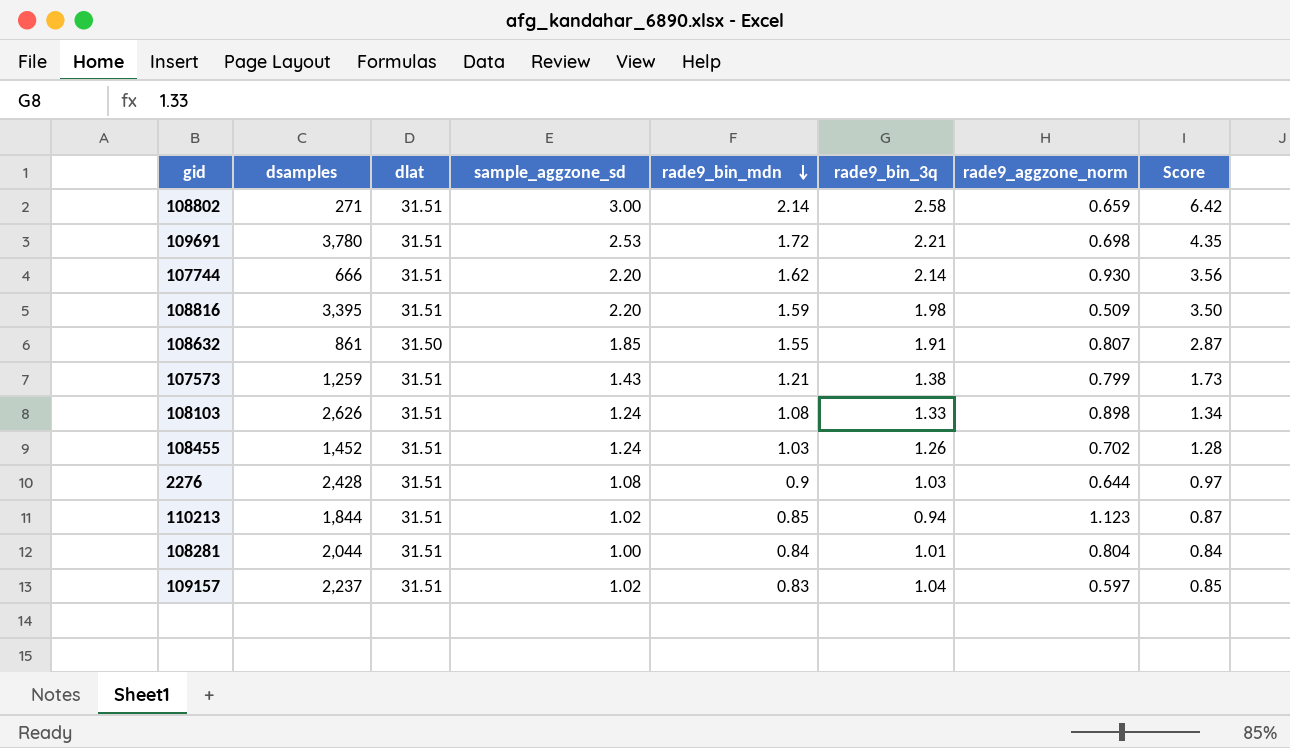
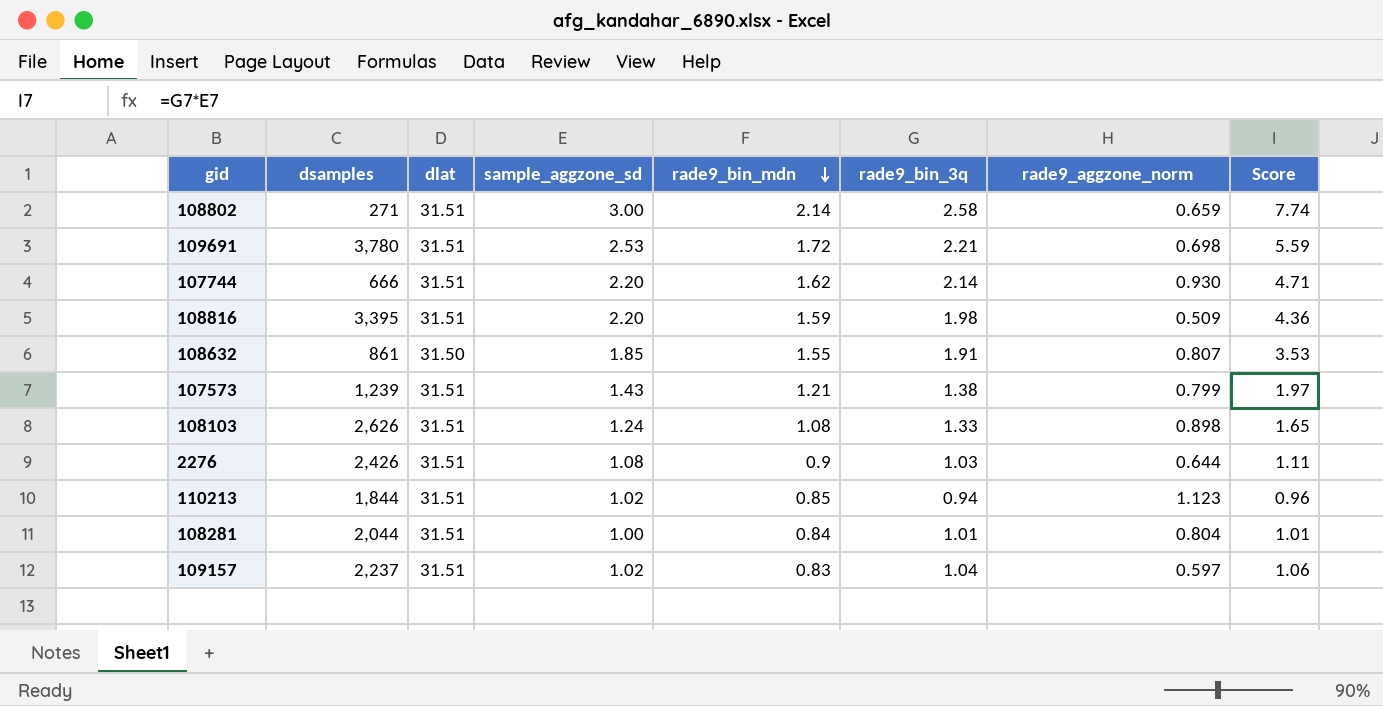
column Score | formula: [sample_aggzone_sd] * [rade9_bin_mdn] -> [sample_aggzone_sd] * [rade9_bin_3q]
row 108455: 1,452 | 31.51 | 1.24 | 1.03 | 1.26 | 0.702 | 1.28 -> none
107573 | dsamples: 1,259 -> 1,239
2276 | dsamples: 2,428 -> 2,426

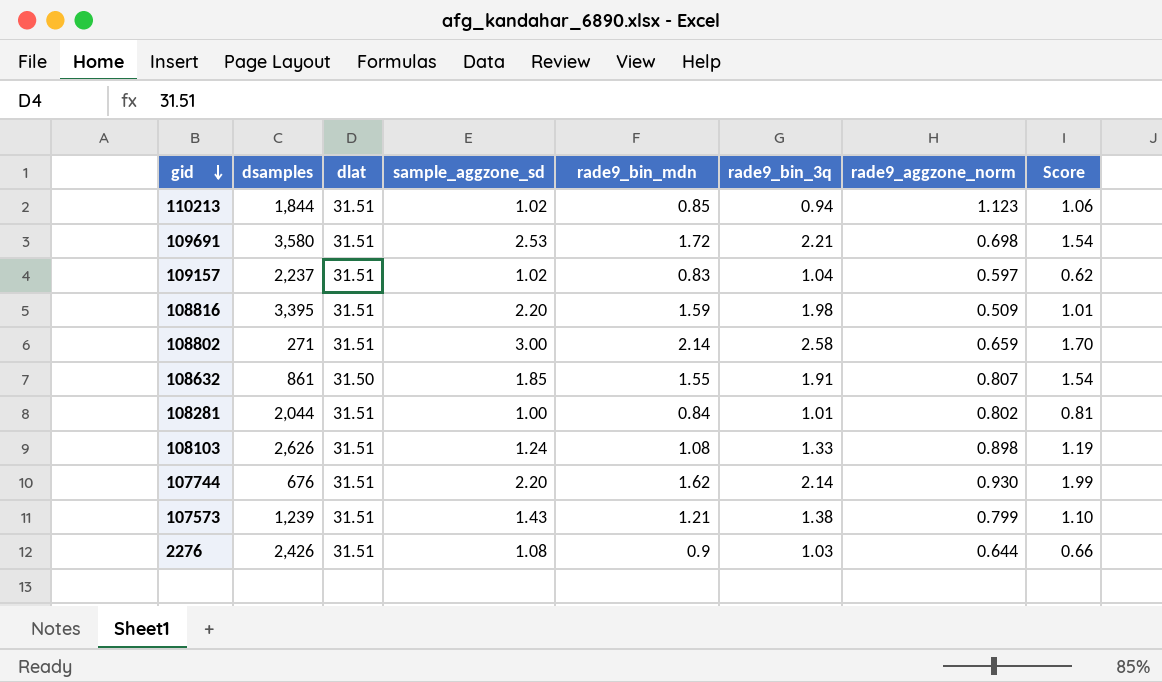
row order: rade9_bin_mdn descending -> gid descending
column Score | formula: [sample_aggzone_sd] * [rade9_bin_3q] -> [rade9_bin_3q] * [rade9_aggzone_norm]
109691 | dsamples: 3,780 -> 3,580
108281 | rade9_aggzone_norm: 0.804 -> 0.802
107744 | dsamples: 666 -> 676

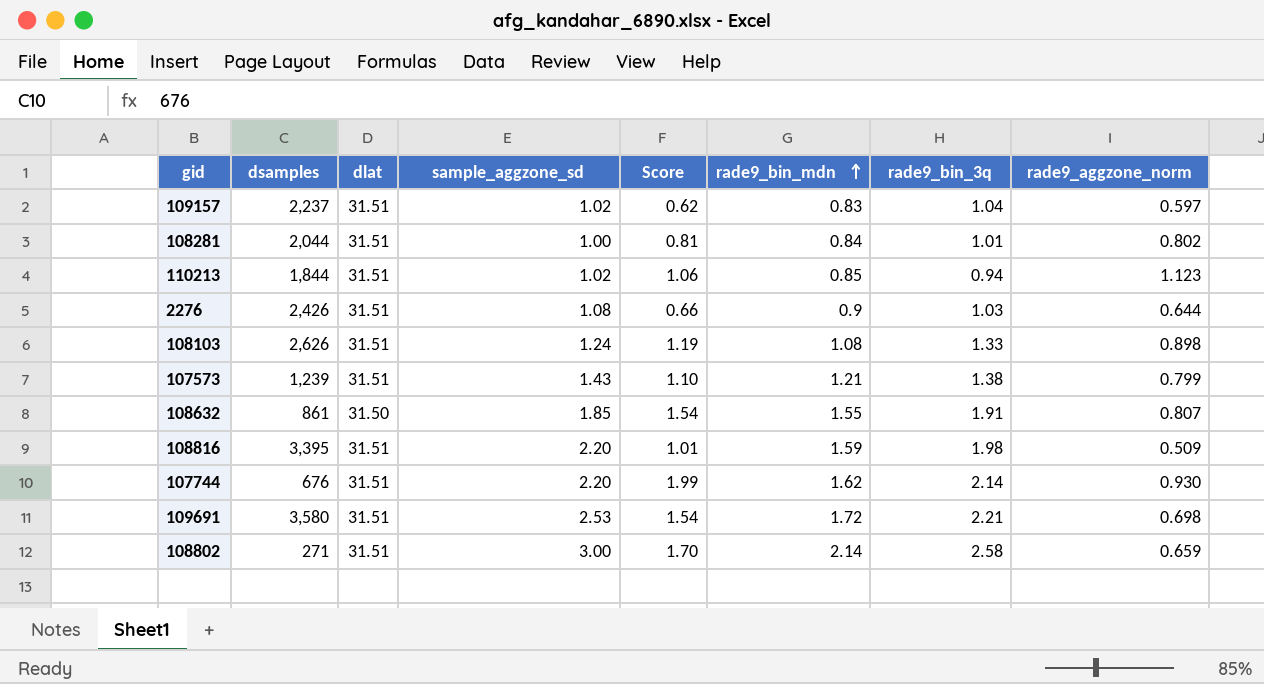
row order: gid descending -> rade9_bin_mdn ascending
column Score | position: 8 -> 5

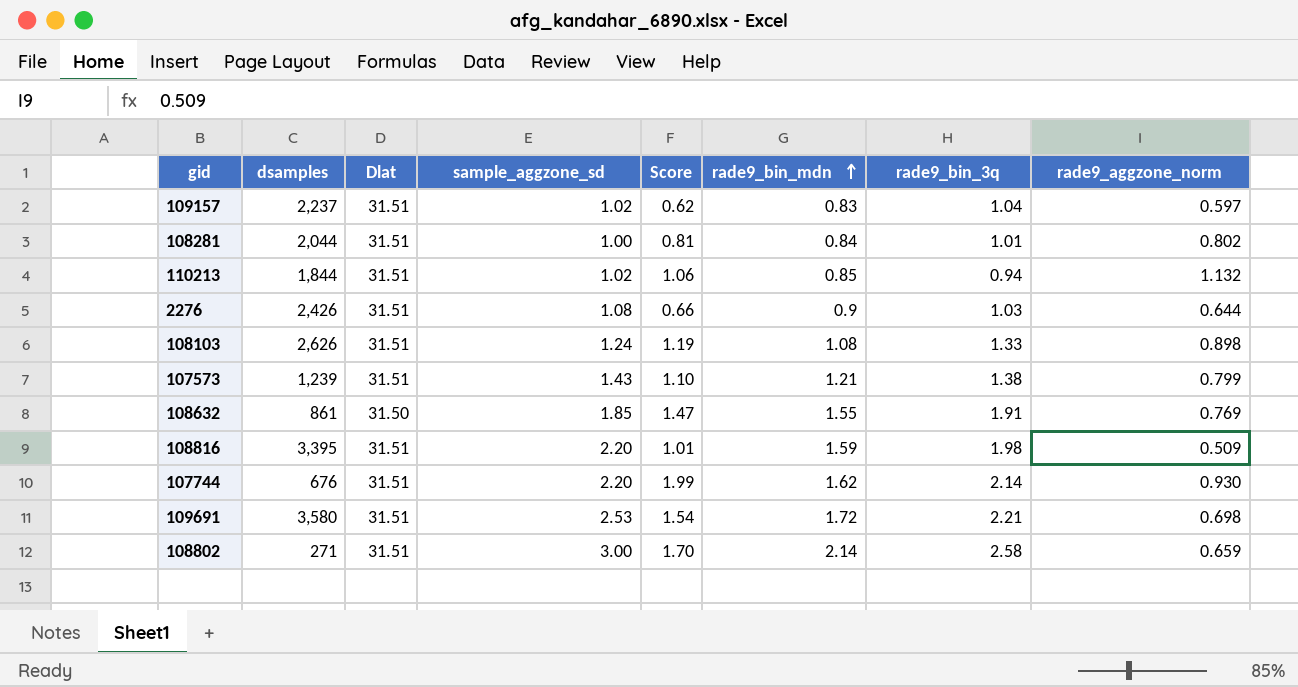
column name: dlat -> Dlat
110213 | rade9_aggzone_norm: 1.123 -> 1.132
108632 | Score: 1.54 -> 1.47
108632 | rade9_aggzone_norm: 0.807 -> 0.769

